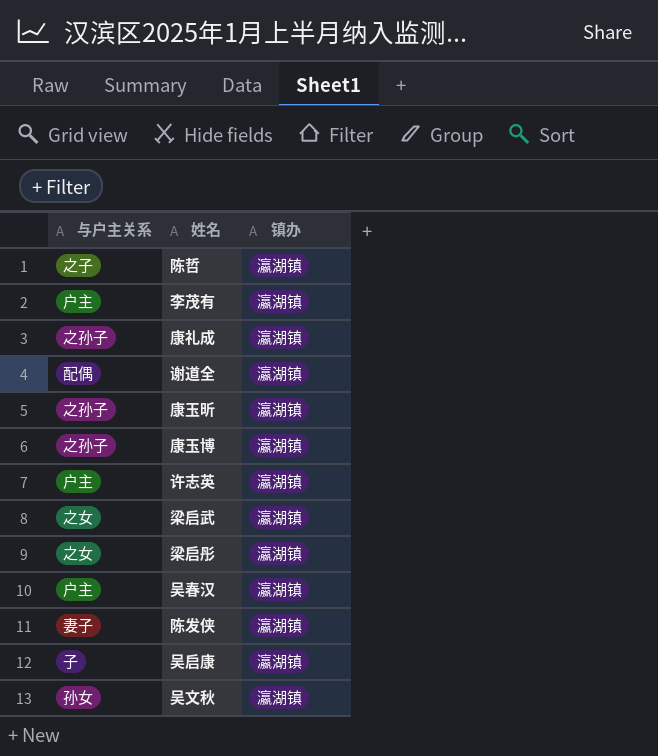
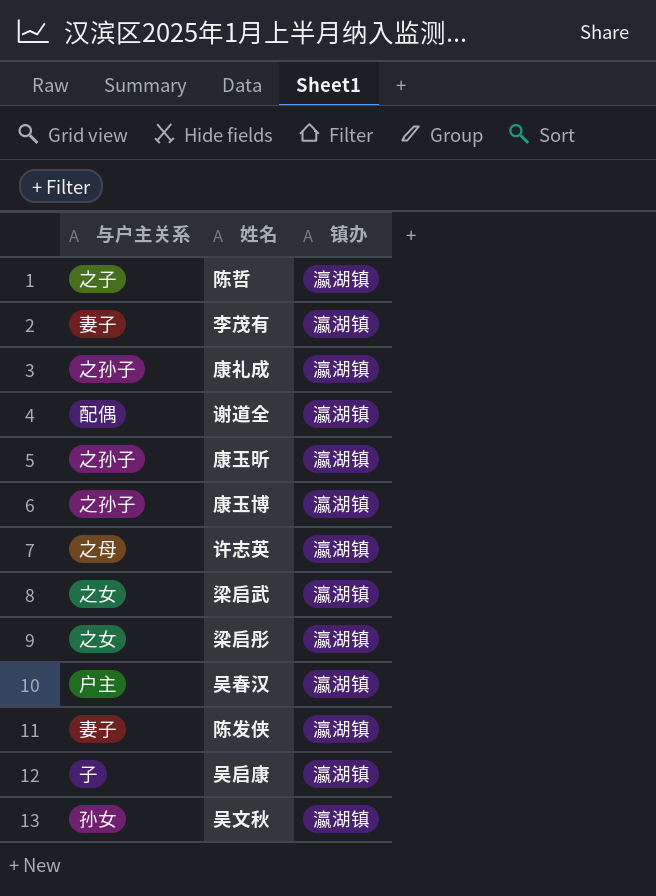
李茂有 | 与户主关系: 户主 -> 妻子
许志英 | 与户主关系: 户主 -> 之母

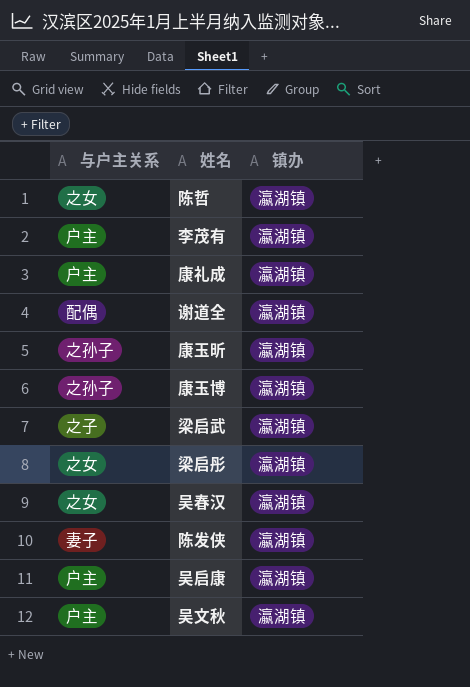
row 许志英: 之母 | 瀛湖镇 -> none
陈哲 | 与户主关系: 之子 -> 之女
李茂有 | 与户主关系: 妻子 -> 户主
康礼成 | 与户主关系: 之孙子 -> 户主
梁启武 | 与户主关系: 之女 -> 之子
吴春汉 | 与户主关系: 户主 -> 之女
吴启康 | 与户主关系: 子 -> 户主
吴文秋 | 与户主关系: 孙女 -> 户主

